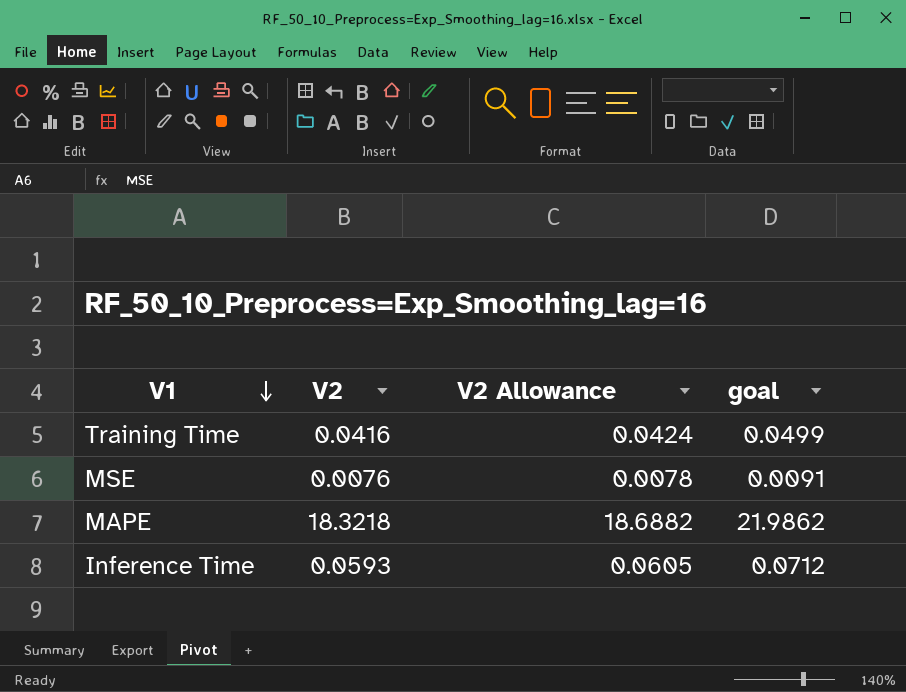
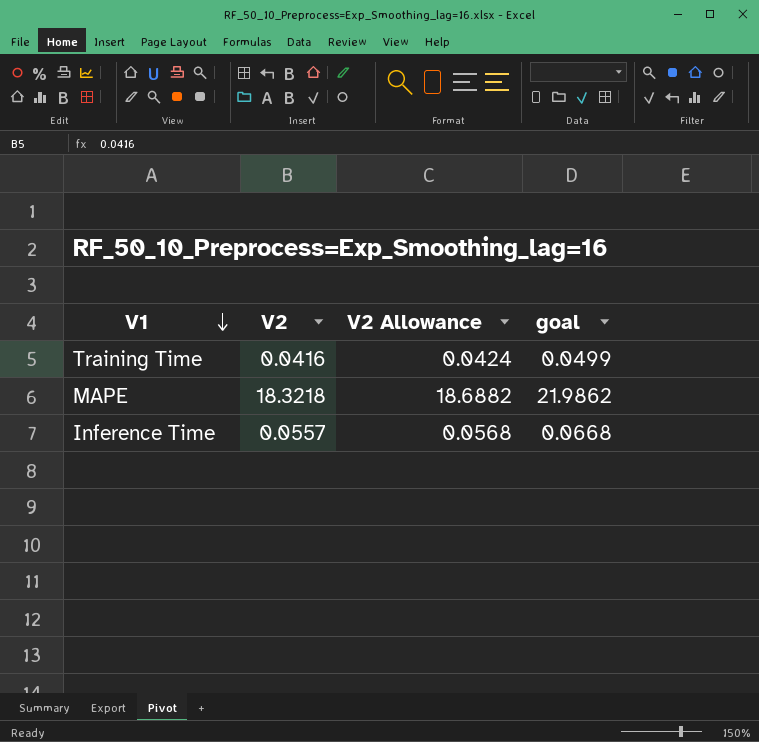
row MSE: 0.0076 | 0.0078 | 0.0091 -> none
Inference Time | V2: 0.0593 -> 0.0557
Inference Time | V2 Allowance: 0.0605 -> 0.0568
Inference Time | goal: 0.0712 -> 0.0668

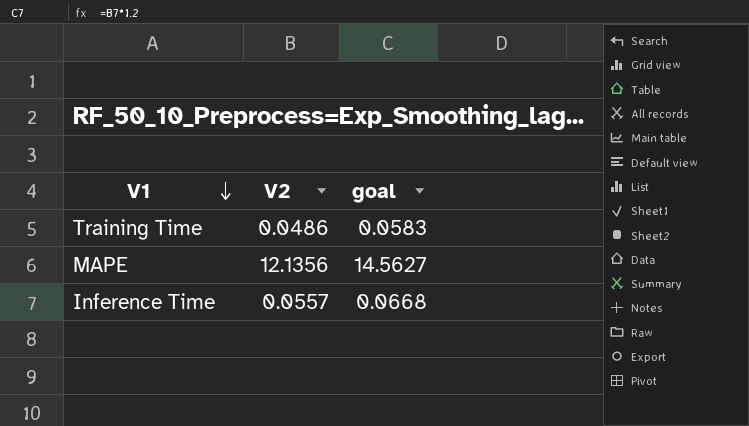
column V2 Allowance | formula: [V2] * 1.02 -> none
Training Time | V2: 0.0416 -> 0.0486
Training Time | goal: 0.0499 -> 0.0583
MAPE | V2: 18.3218 -> 12.1356
MAPE | goal: 21.9862 -> 14.5627

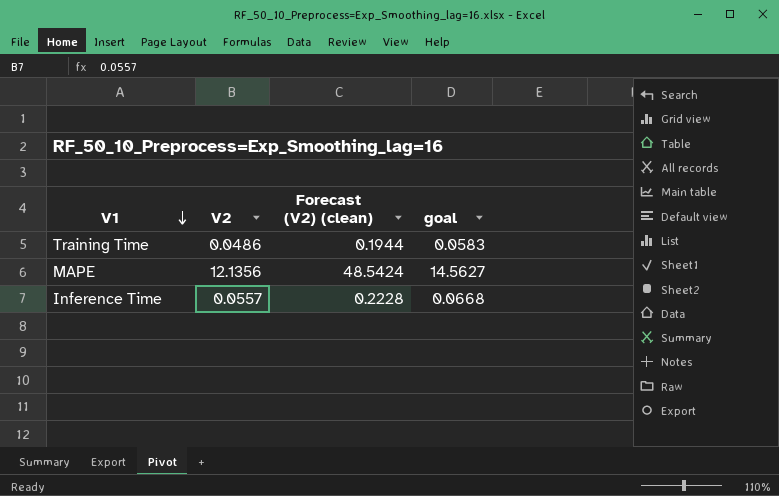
column Forecast (V2) (clean) | formula: none -> [V2] * 4

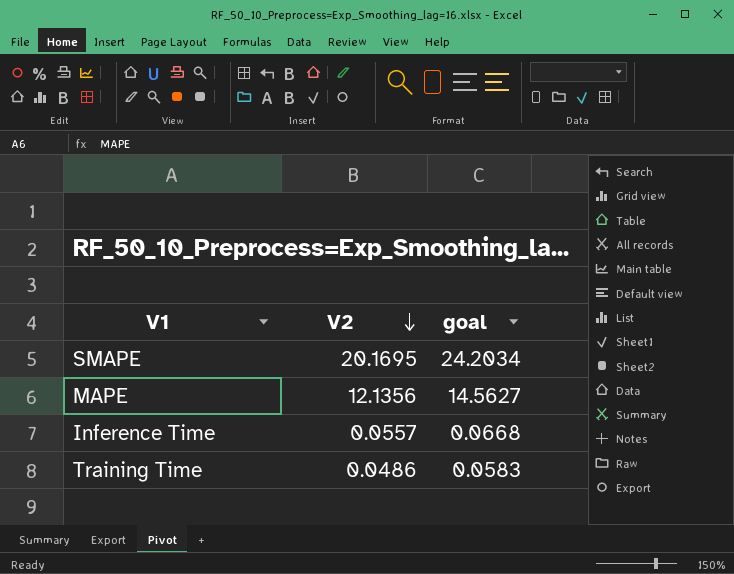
row order: V1 descending -> V2 descending
column Forecast (V2) (clean) | formula: [V2] * 4 -> none
row SMAPE: none -> 20.1695 | 24.2034

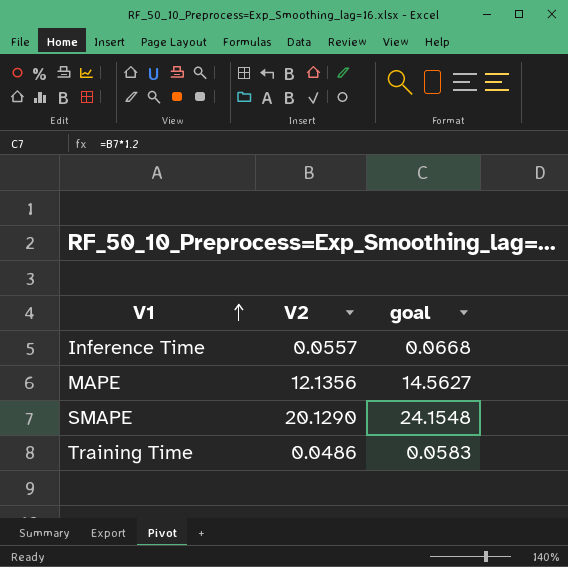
row order: V2 descending -> V1 ascending
SMAPE | V2: 20.1695 -> 20.1290
SMAPE | goal: 24.2034 -> 24.1548

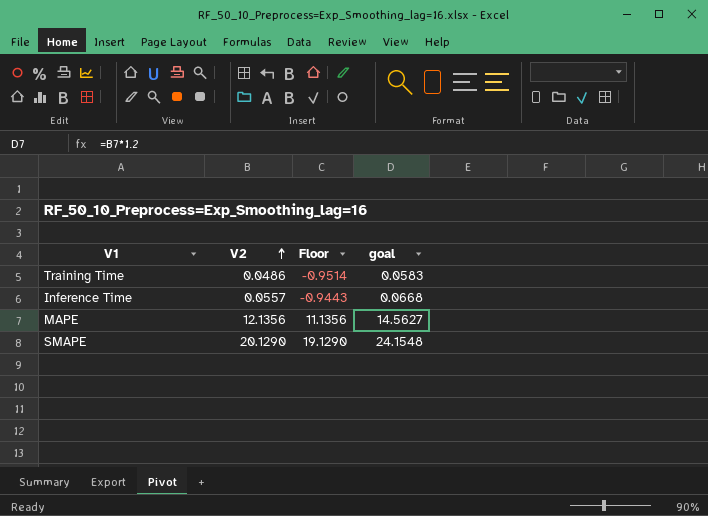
row order: V1 ascending -> V2 ascending
column Floor | formula: none -> [V2] - 1

